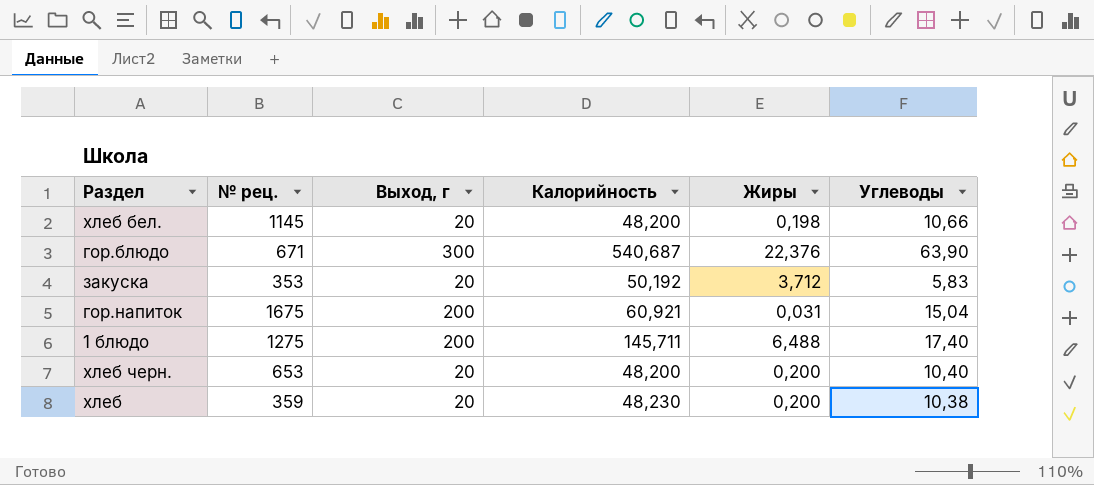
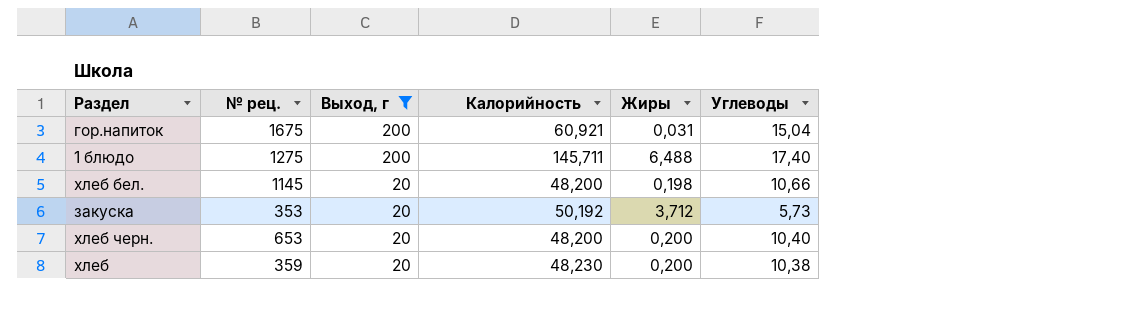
filter: none -> Выход, г != 300
row order: none -> Выход, г descending
закуска | Углеводы: 5,83 -> 5,73

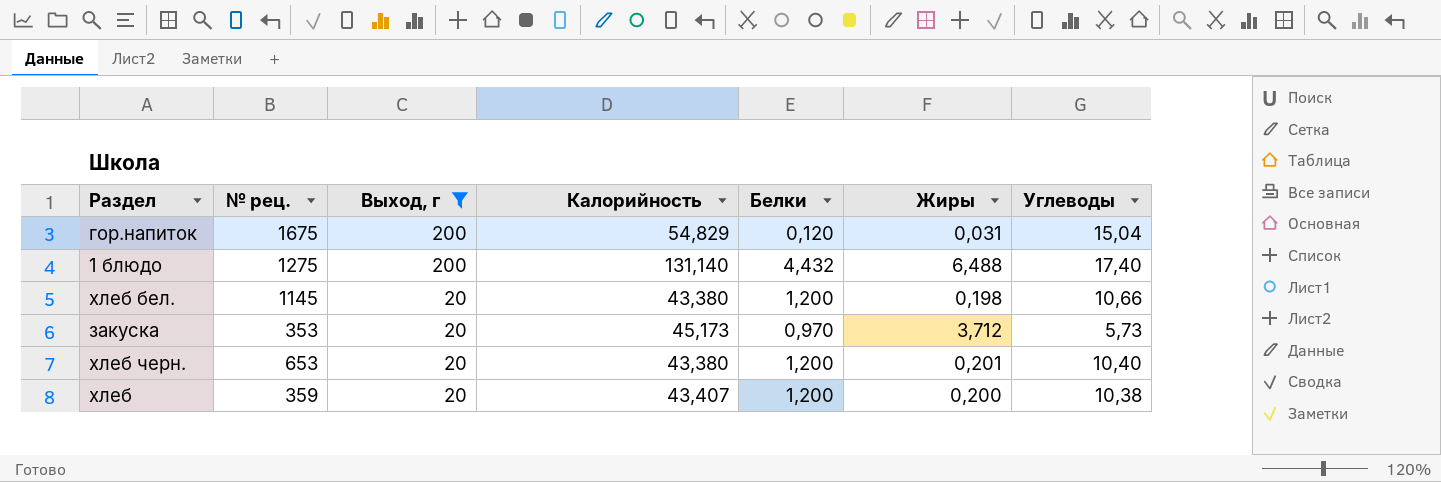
column Белки | position: none -> 5
гор.напиток | Калорийность: 60,921 -> 54,829
1 блюдо | Калорийность: 145,711 -> 131,140
хлеб бел. | Калорийность: 48,200 -> 43,380
закуска | Калорийность: 50,192 -> 45,173
хлеб черн. | Калорийность: 48,200 -> 43,380
хлеб черн. | Жиры: 0,200 -> 0,201
хлеб | Калорийность: 48,230 -> 43,407

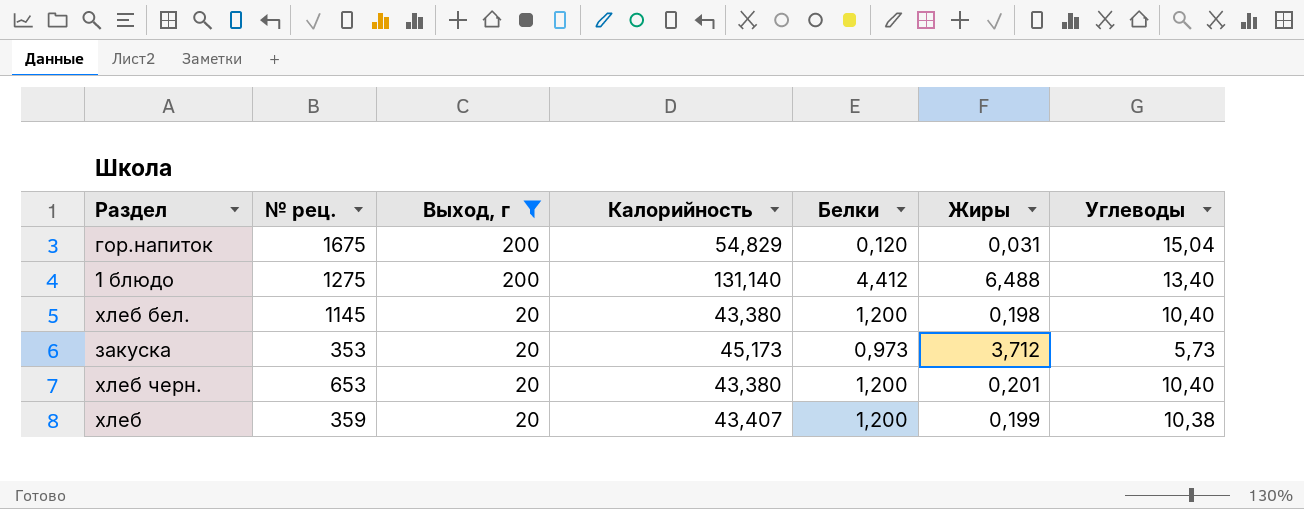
1 блюдо | Белки: 4,432 -> 4,412
1 блюдо | Углеводы: 17,40 -> 13,40
хлеб бел. | Углеводы: 10,66 -> 10,40
закуска | Белки: 0,970 -> 0,973
хлеб | Жиры: 0,200 -> 0,199

